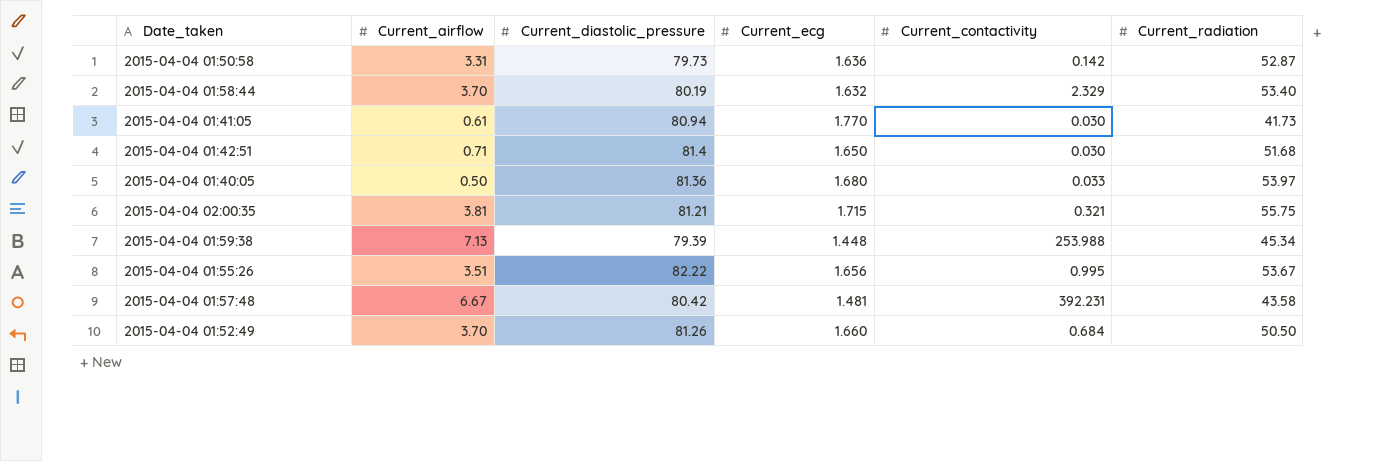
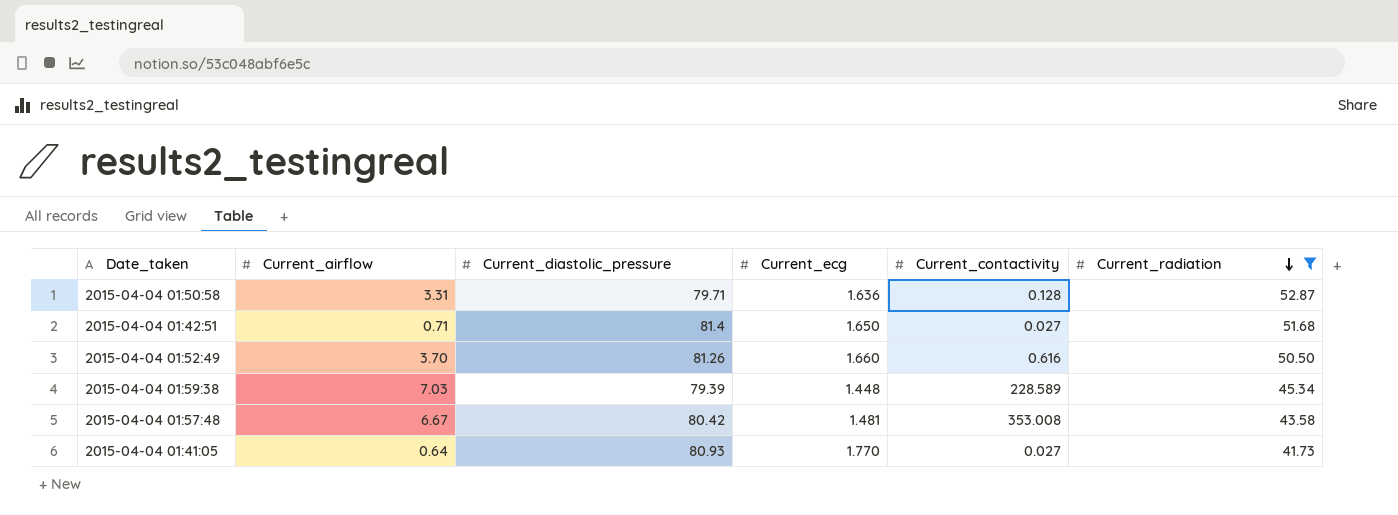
filter: none -> Current_radiation <= 52.87
row order: none -> Current_radiation descending
2015-04-04 01:50:58 | Current_diastolic_pressure: 79.73 -> 79.71
2015-04-04 01:50:58 | Current_contactivity: 0.142 -> 0.128
2015-04-04 01:42:51 | Current_contactivity: 0.030 -> 0.027
2015-04-04 01:52:49 | Current_contactivity: 0.684 -> 0.616
2015-04-04 01:59:38 | Current_airflow: 7.13 -> 7.03
2015-04-04 01:59:38 | Current_contactivity: 253.988 -> 228.589
2015-04-04 01:57:48 | Current_contactivity: 392.231 -> 353.008
2015-04-04 01:41:05 | Current_airflow: 0.61 -> 0.64
2015-04-04 01:41:05 | Current_diastolic_pressure: 80.94 -> 80.93
2015-04-04 01:41:05 | Current_contactivity: 0.030 -> 0.027

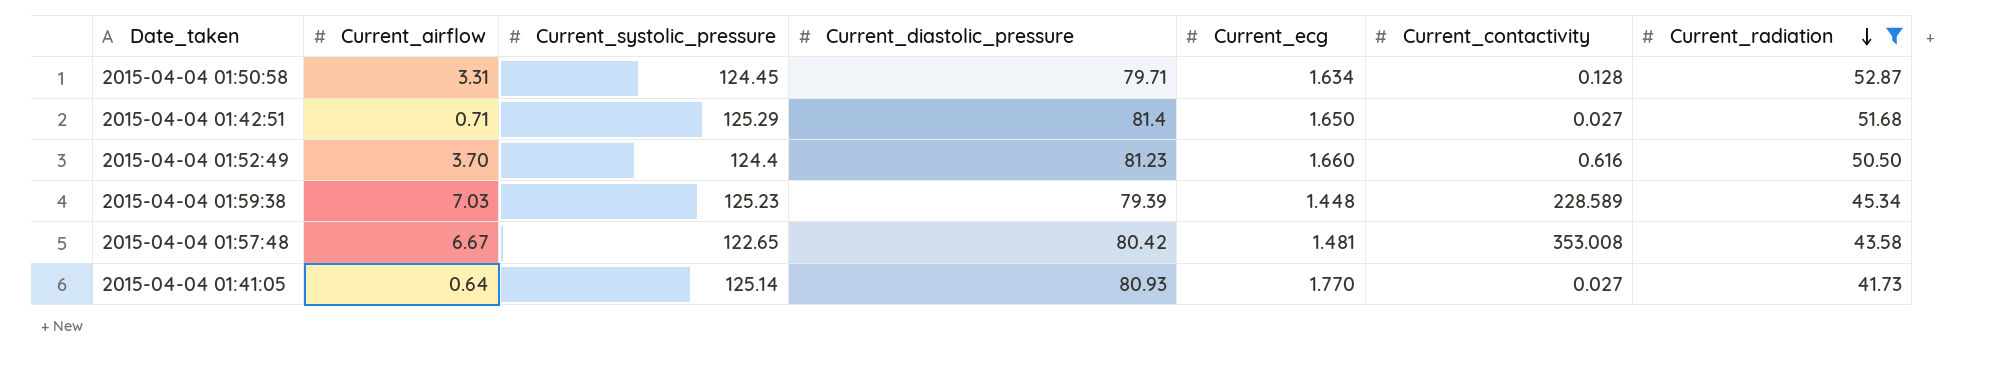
column Current_systolic_pressure | position: none -> 3
2015-04-04 01:50:58 | Current_ecg: 1.636 -> 1.634
2015-04-04 01:52:49 | Current_diastolic_pressure: 81.26 -> 81.23

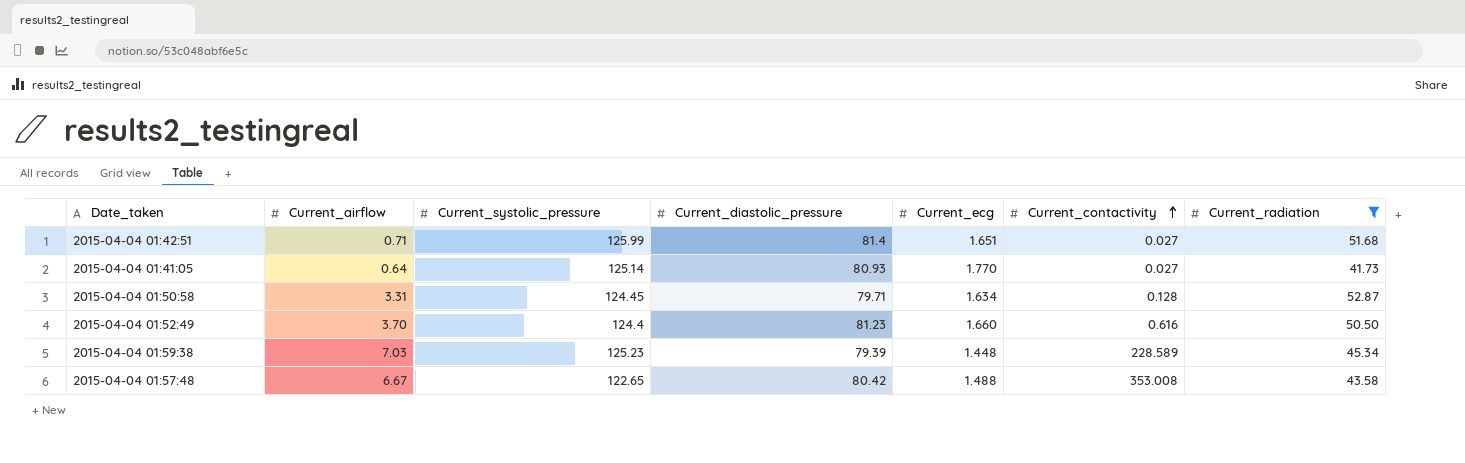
row order: Current_radiation descending -> Current_contactivity ascending
2015-04-04 01:42:51 | Current_systolic_pressure: 125.29 -> 125.99
2015-04-04 01:42:51 | Current_ecg: 1.650 -> 1.651
2015-04-04 01:57:48 | Current_ecg: 1.481 -> 1.488

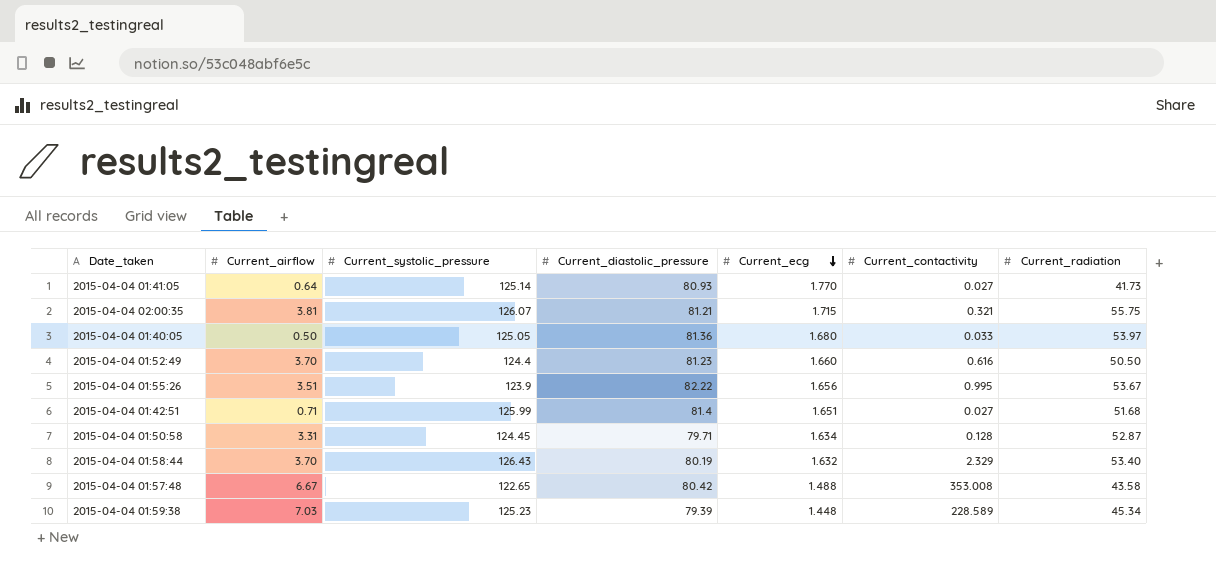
filter: Current_radiation <= 52.87 -> none
row order: Current_contactivity ascending -> Current_ecg descending

